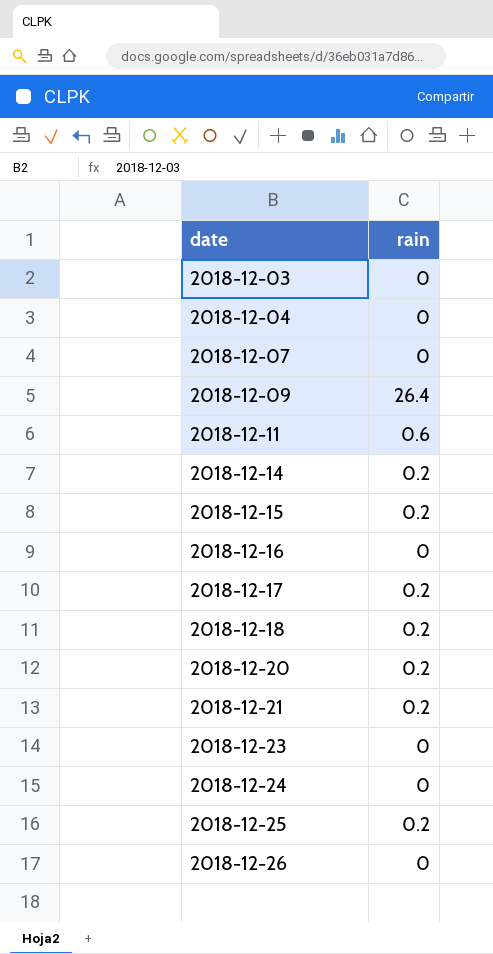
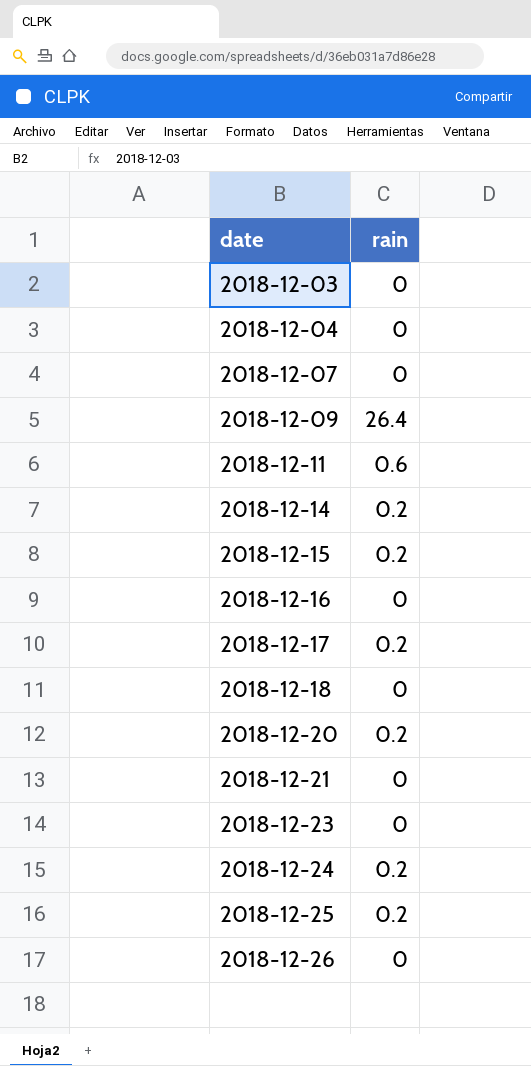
2018-12-18 | rain: 0.2 -> 0
2018-12-21 | rain: 0.2 -> 0
2018-12-24 | rain: 0 -> 0.2

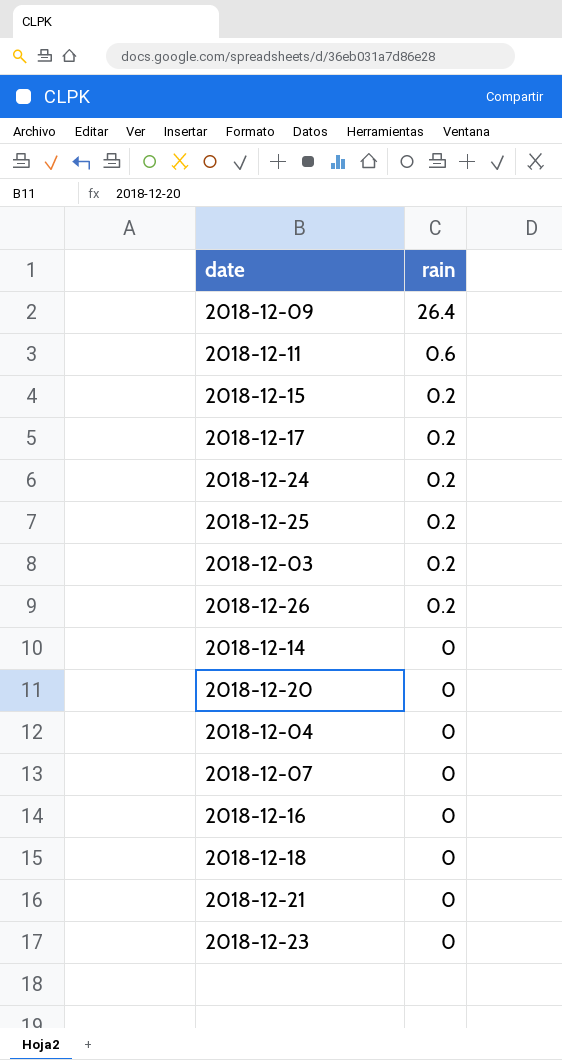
row order: date ascending -> rain descending
2018-12-03 | rain: 0 -> 0.2
2018-12-26 | rain: 0 -> 0.2
2018-12-14 | rain: 0.2 -> 0
2018-12-20 | rain: 0.2 -> 0

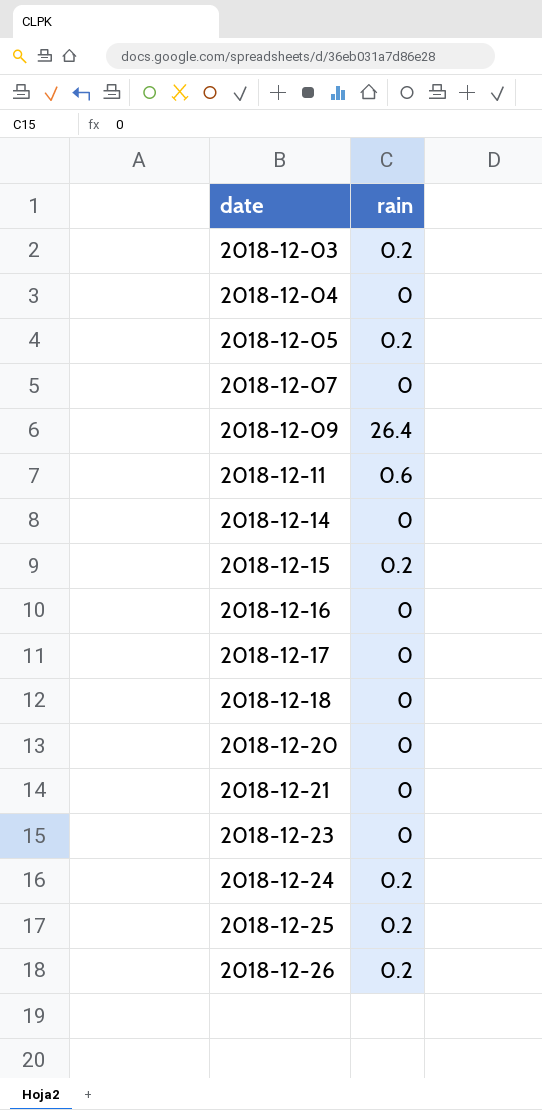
row order: rain descending -> date ascending
row 2018-12-05: none -> 0.2
2018-12-17 | rain: 0.2 -> 0

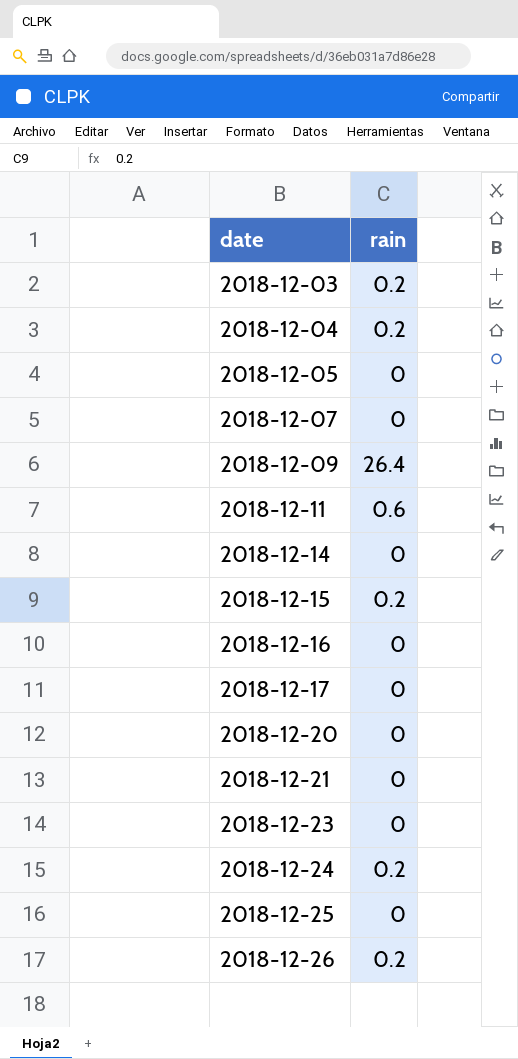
row 2018-12-18: 0 -> none
2018-12-04 | rain: 0 -> 0.2
2018-12-05 | rain: 0.2 -> 0
2018-12-25 | rain: 0.2 -> 0

